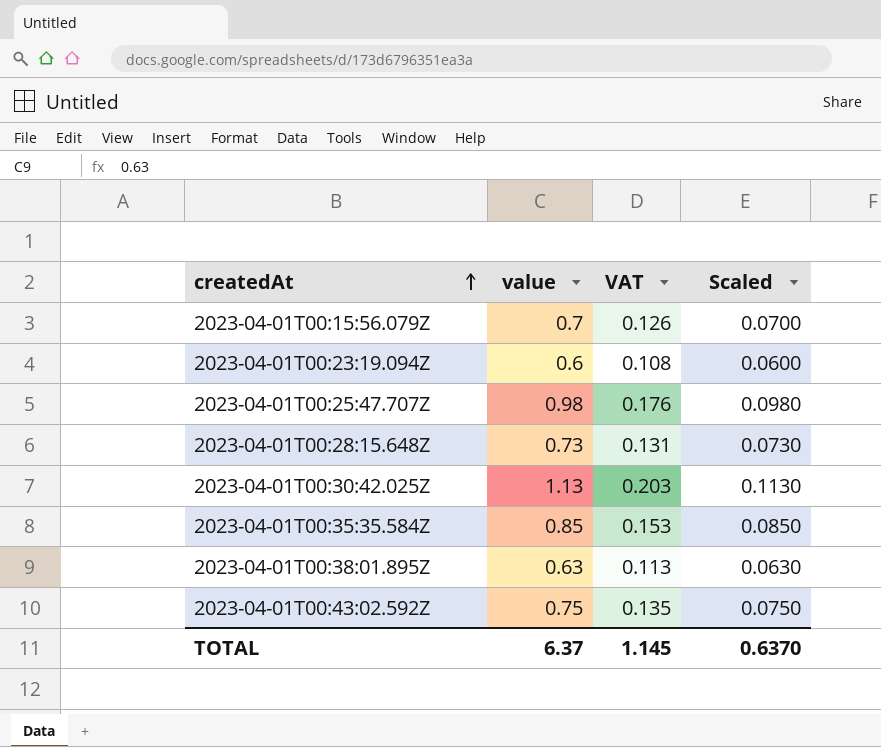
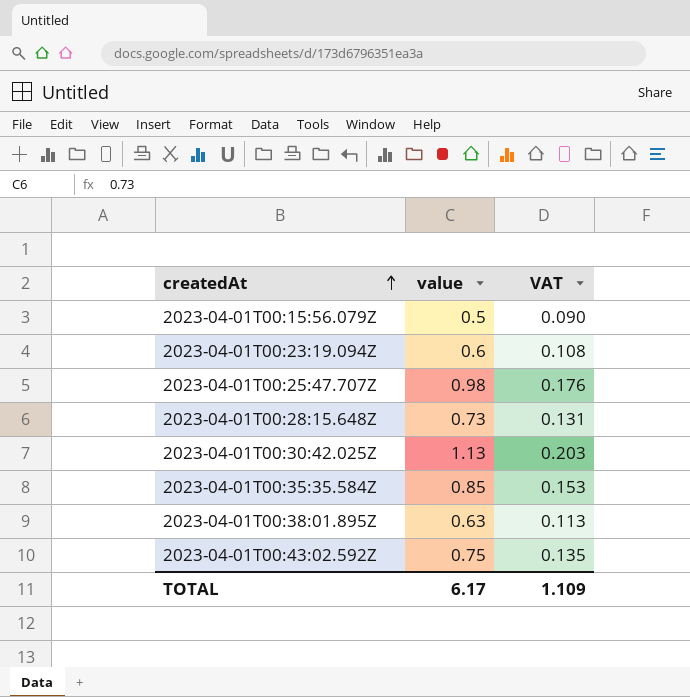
column Scaled | formula: [value] * 0.1 -> none
2023-04-01T00:15:56.079Z | value: 0.7 -> 0.5
2023-04-01T00:15:56.079Z | VAT: 0.126 -> 0.090
TOTAL | value: 6.37 -> 6.17
TOTAL | VAT: 1.145 -> 1.109

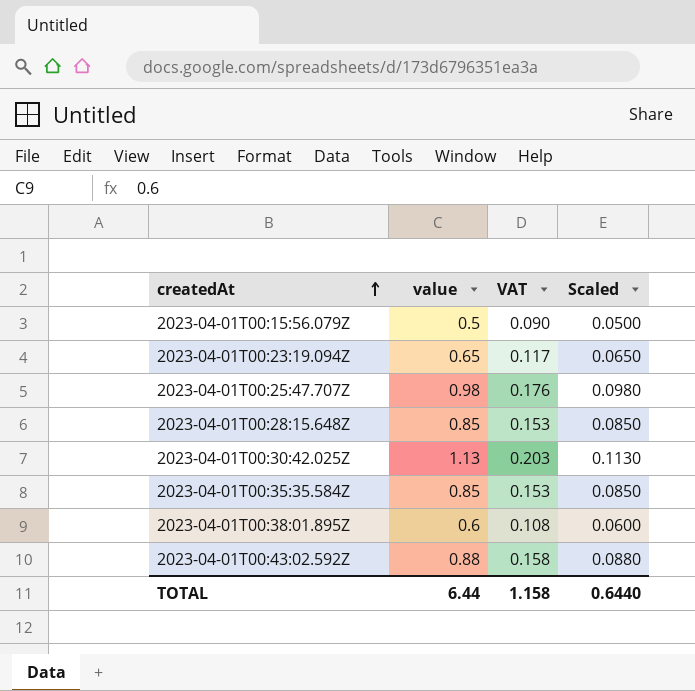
column Scaled | formula: none -> [value] * 0.1
2023-04-01T00:23:19.094Z | value: 0.6 -> 0.65
2023-04-01T00:23:19.094Z | VAT: 0.108 -> 0.117
2023-04-01T00:28:15.648Z | value: 0.73 -> 0.85
2023-04-01T00:28:15.648Z | VAT: 0.131 -> 0.153
2023-04-01T00:38:01.895Z | value: 0.63 -> 0.6
2023-04-01T00:38:01.895Z | VAT: 0.113 -> 0.108
2023-04-01T00:43:02.592Z | value: 0.75 -> 0.88
2023-04-01T00:43:02.592Z | VAT: 0.135 -> 0.158
TOTAL | value: 6.17 -> 6.44
TOTAL | VAT: 1.109 -> 1.158

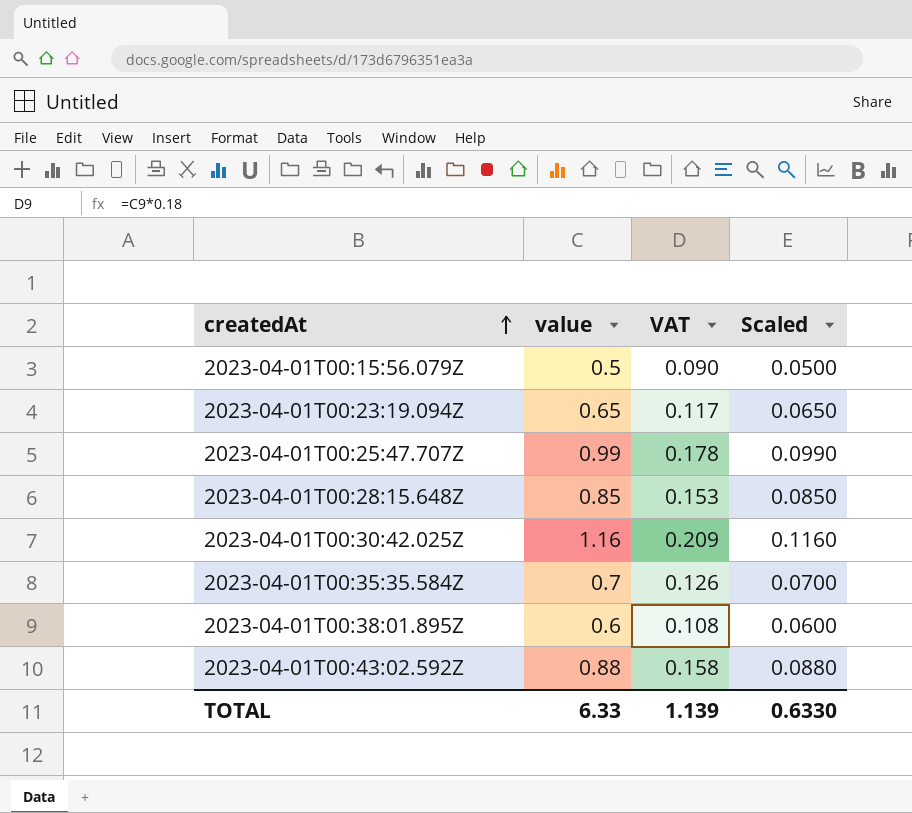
2023-04-01T00:25:47.707Z | value: 0.98 -> 0.99
2023-04-01T00:25:47.707Z | VAT: 0.176 -> 0.178
2023-04-01T00:25:47.707Z | Scaled: 0.0980 -> 0.0990
2023-04-01T00:30:42.025Z | value: 1.13 -> 1.16
2023-04-01T00:30:42.025Z | VAT: 0.203 -> 0.209
2023-04-01T00:30:42.025Z | Scaled: 0.1130 -> 0.1160
2023-04-01T00:35:35.584Z | value: 0.85 -> 0.7
2023-04-01T00:35:35.584Z | VAT: 0.153 -> 0.126
2023-04-01T00:35:35.584Z | Scaled: 0.0850 -> 0.0700
TOTAL | value: 6.44 -> 6.33
TOTAL | VAT: 1.158 -> 1.139
TOTAL | Scaled: 0.6440 -> 0.6330

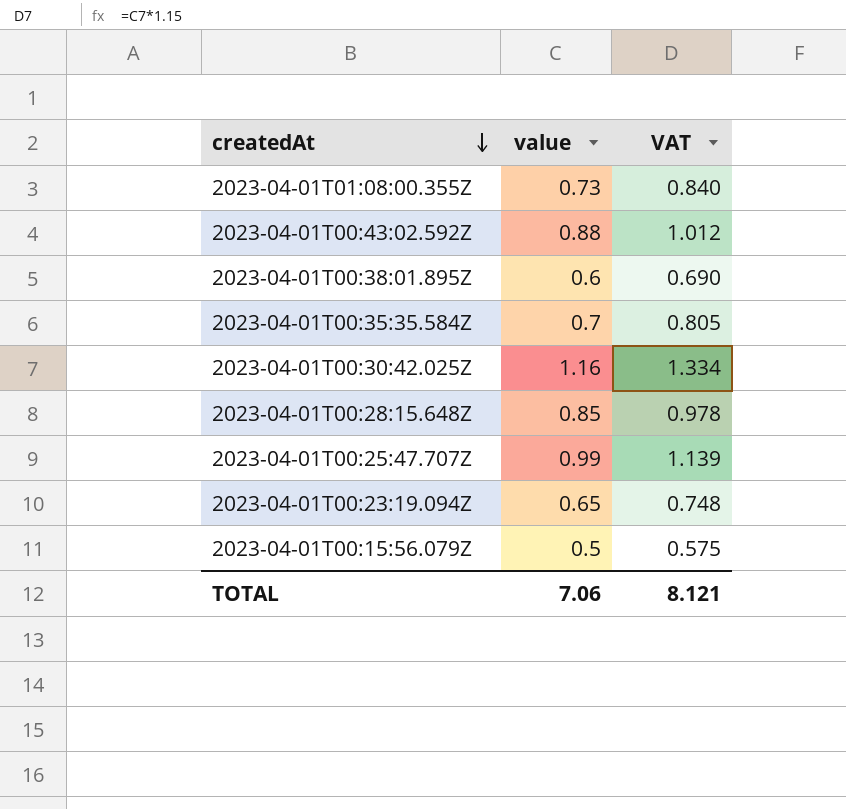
row order: createdAt ascending -> createdAt descending
column Scaled | formula: [value] * 0.1 -> none
column VAT | formula: [value] * 0.18 -> [value] * 1.15
row 2023-04-01T01:08:00.355Z: none -> 0.73 | 0.840
TOTAL | value: 6.33 -> 7.06
TOTAL | VAT: 1.139 -> 8.121

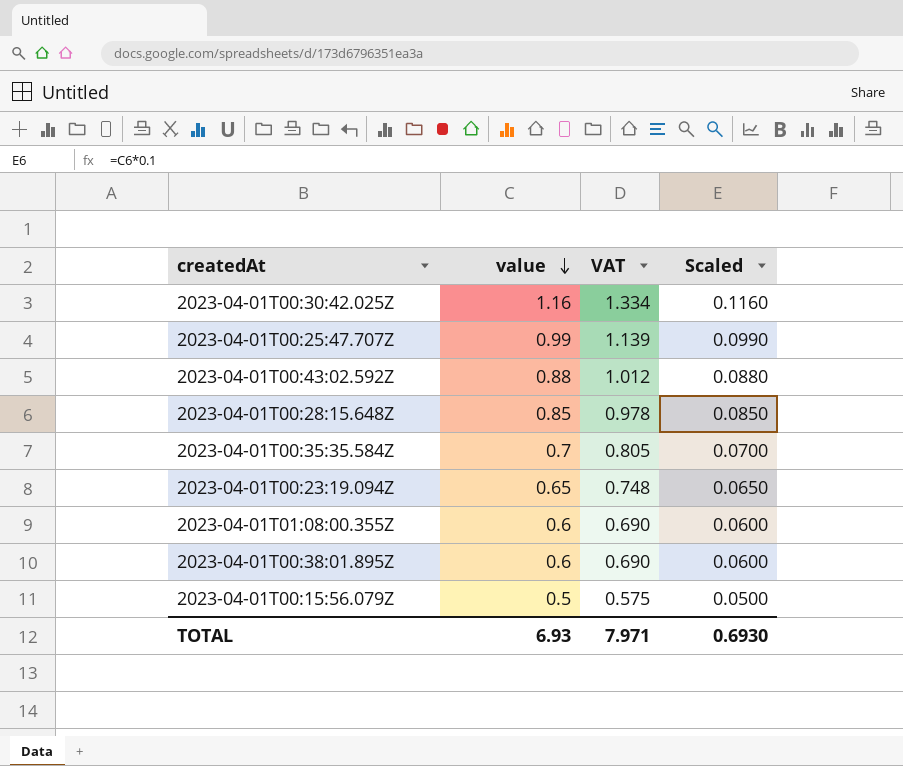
row order: createdAt descending -> value descending
column Scaled | formula: none -> [value] * 0.1
2023-04-01T01:08:00.355Z | value: 0.73 -> 0.6
2023-04-01T01:08:00.355Z | VAT: 0.840 -> 0.690
TOTAL | value: 7.06 -> 6.93
TOTAL | VAT: 8.121 -> 7.971

